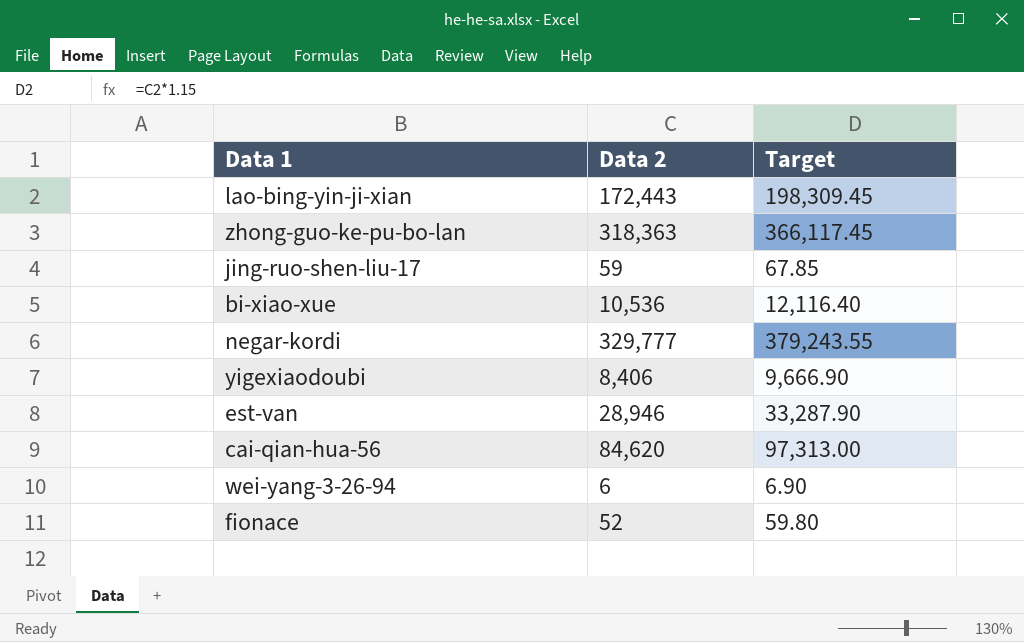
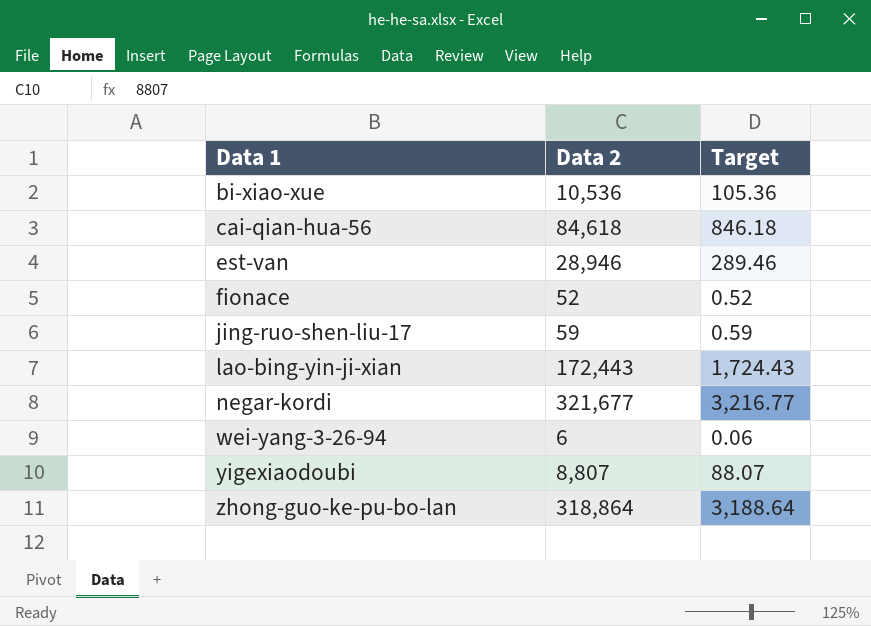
row order: none -> Data 1 ascending
column Target | formula: [Data 2] * 1.15 -> [Data 2] * 0.01
cai-qian-hua-56 | Data 2: 84,620 -> 84,618
negar-kordi | Data 2: 329,777 -> 321,677
yigexiaodoubi | Data 2: 8,406 -> 8,807
zhong-guo-ke-pu-bo-lan | Data 2: 318,363 -> 318,864

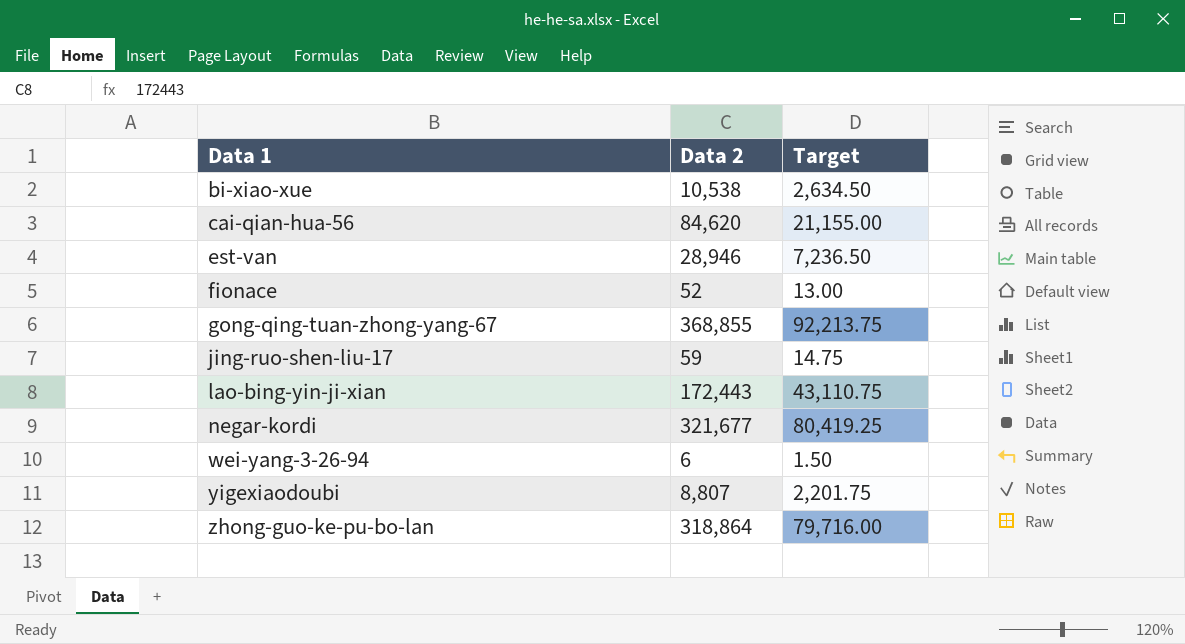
column Target | formula: [Data 2] * 0.01 -> [Data 2] * 0.25
bi-xiao-xue | Data 2: 10,536 -> 10,538
cai-qian-hua-56 | Data 2: 84,618 -> 84,620
row gong-qing-tuan-zhong-yang-67: none -> 368,855 | 92,213.75

